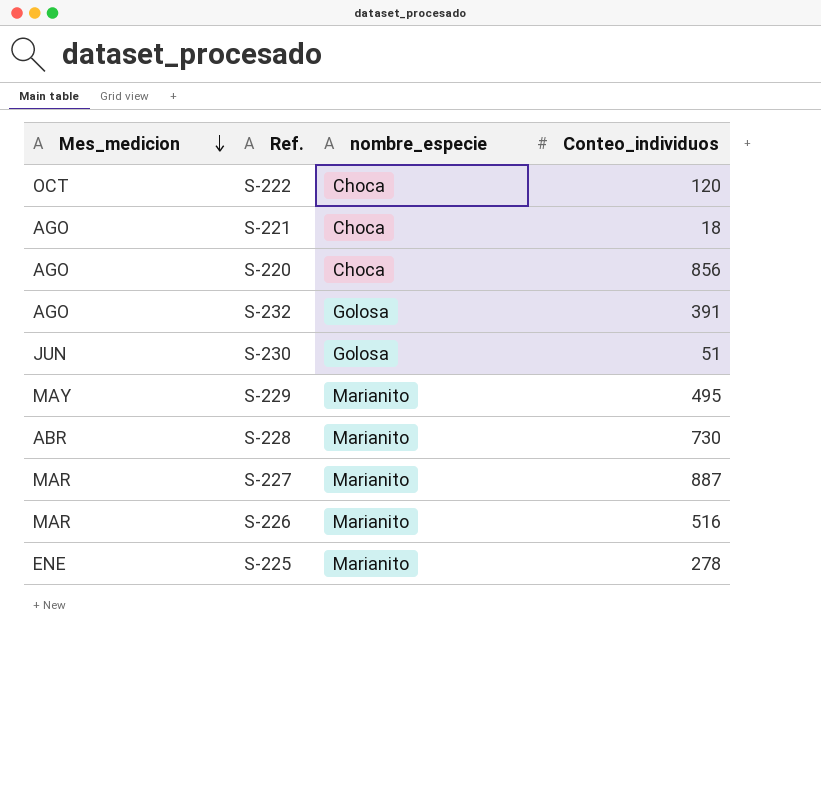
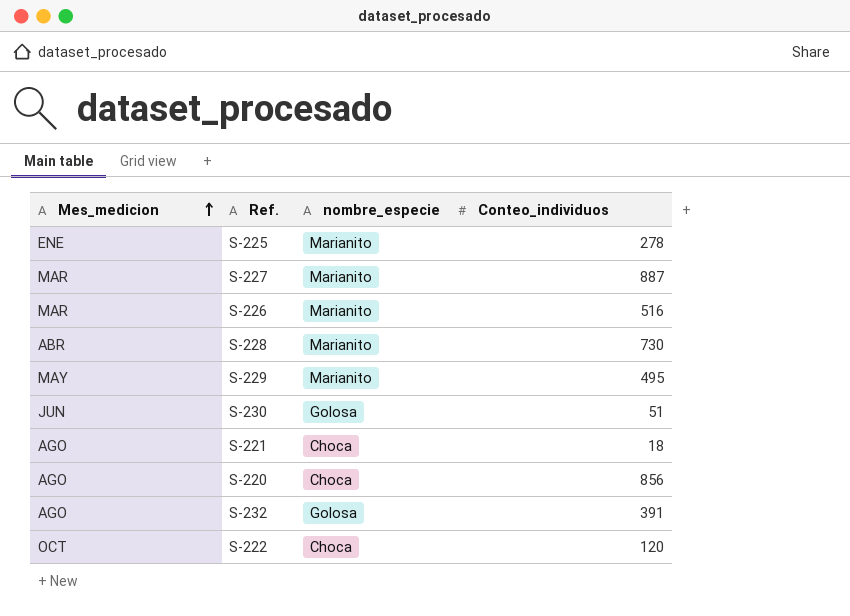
row order: Mes_medicion descending -> Mes_medicion ascending

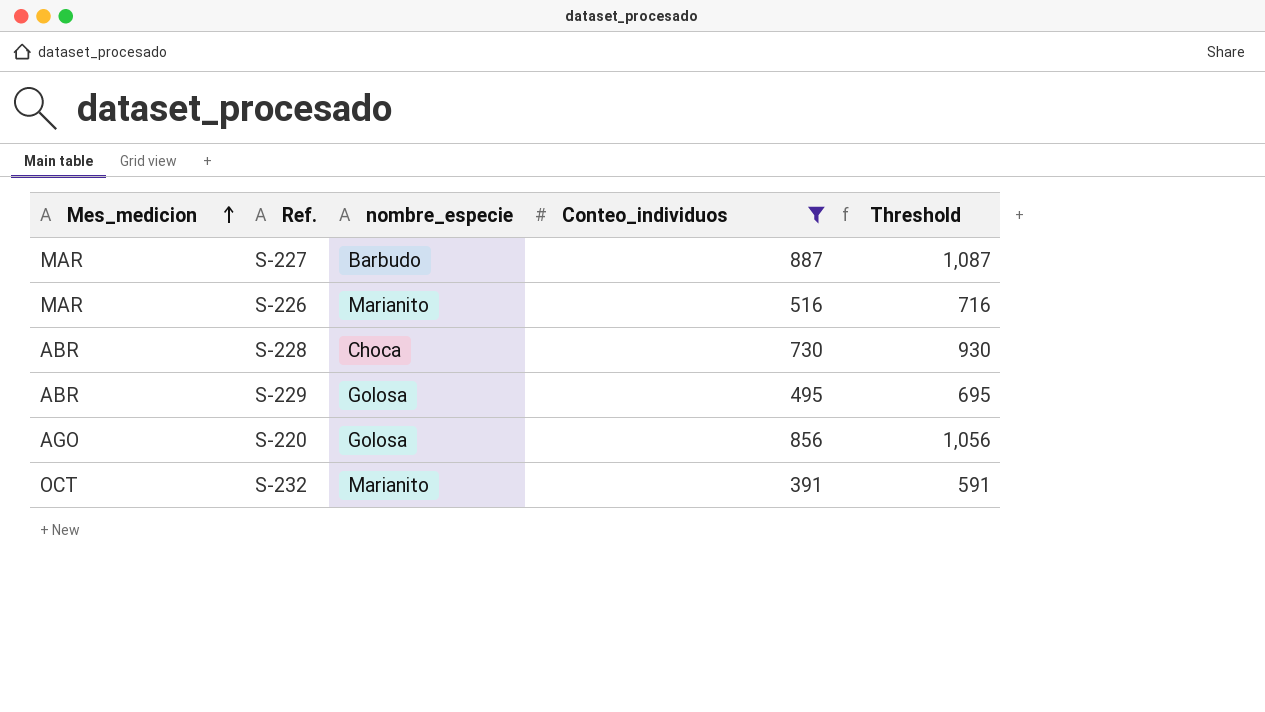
filter: none -> Conteo_individuos >= 391
column Threshold | formula: none -> [Conteo_individuos] + 200
S-227 | nombre_especie: Marianito -> Barbudo
S-228 | nombre_especie: Marianito -> Choca
S-229 | Mes_medicion: MAY -> ABR
S-229 | nombre_especie: Marianito -> Golosa
S-220 | nombre_especie: Choca -> Golosa
S-232 | Mes_medicion: AGO -> OCT
S-232 | nombre_especie: Golosa -> Marianito

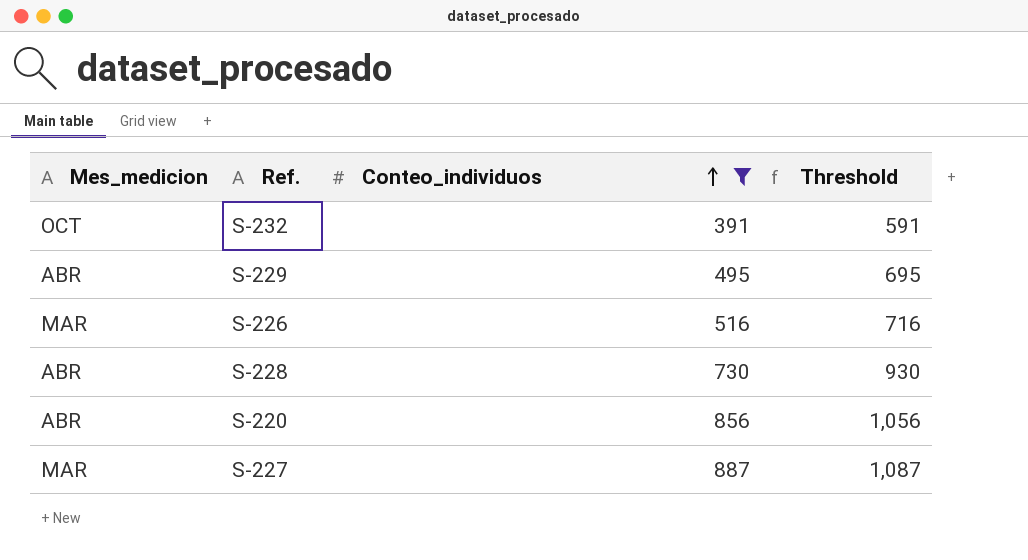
row order: Mes_medicion ascending -> Conteo_individuos ascending
column nombre_especie | position: 3 -> none
S-220 | Mes_medicion: AGO -> ABR

